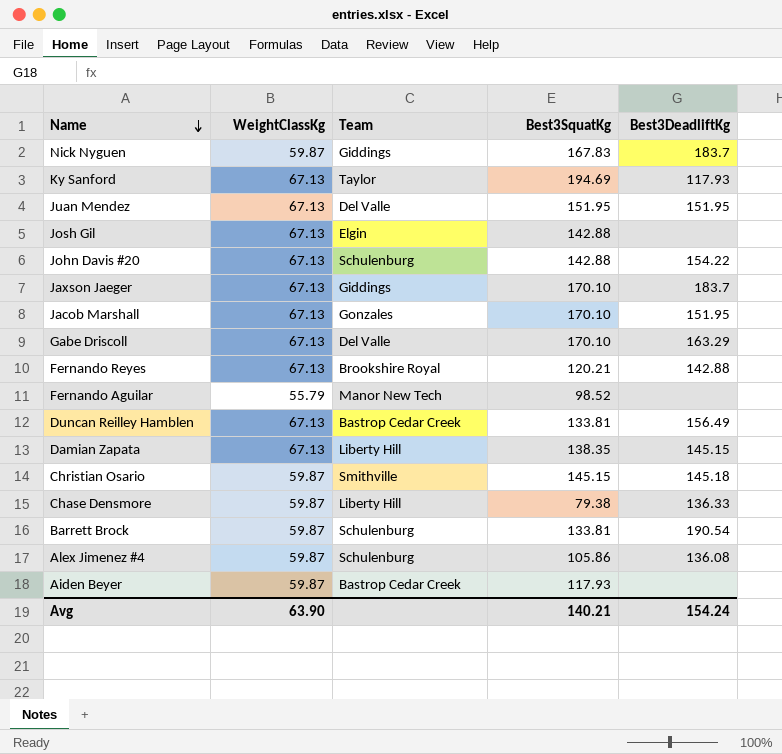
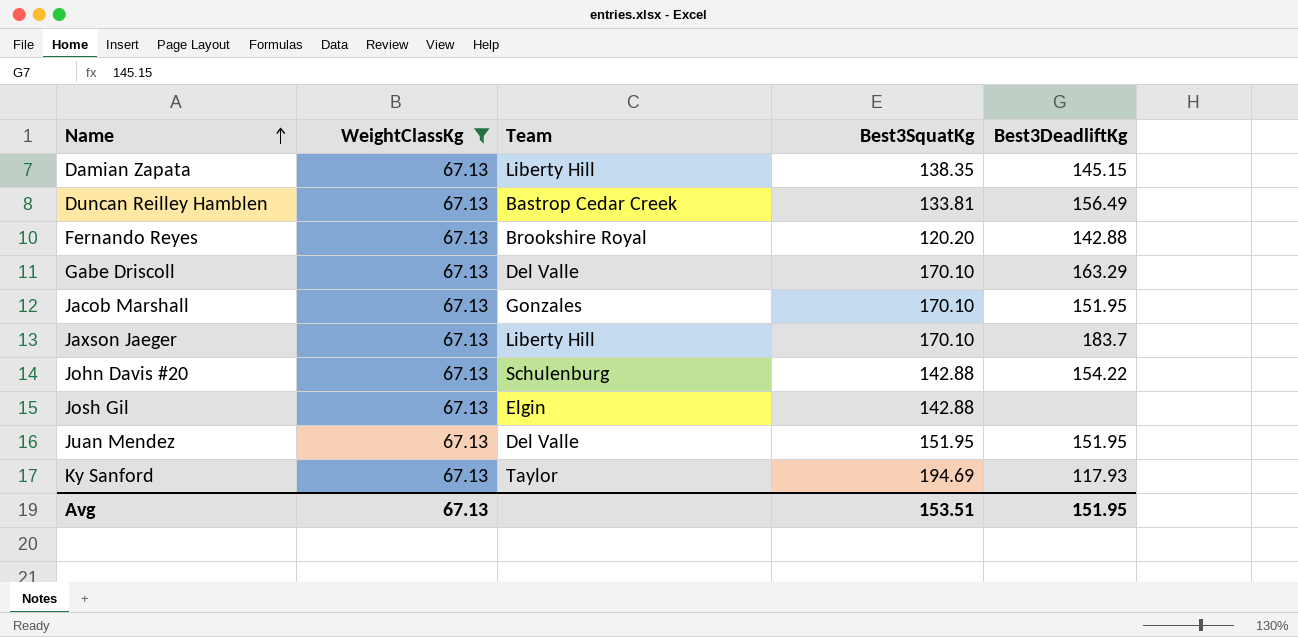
filter: none -> WeightClassKg = 67.13
row order: Name descending -> Name ascending
Fernando Reyes | Best3SquatKg: 120.21 -> 120.20
Jaxson Jaeger | Team: Giddings -> Liberty Hill
Avg | WeightClassKg: 63.90 -> 67.13
Avg | Best3SquatKg: 140.21 -> 153.51
Avg | Best3DeadliftKg: 154.24 -> 151.95

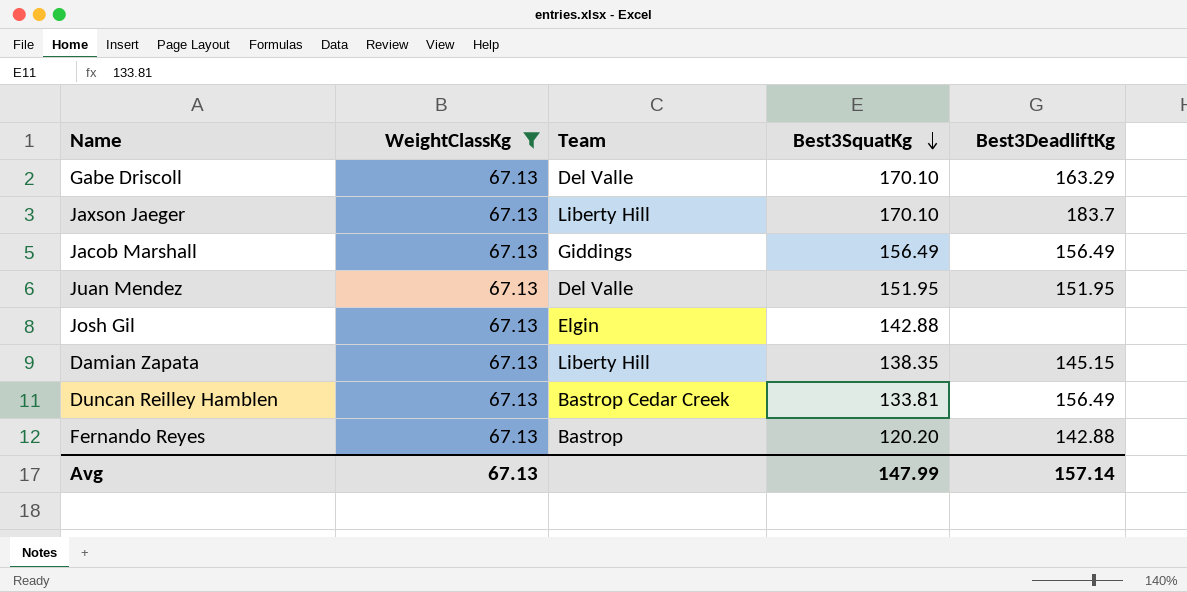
row order: Name ascending -> Best3SquatKg descending
row John Davis #20: 67.13 | Schulenburg | 142.88 | 154.22 -> none
row Ky Sanford: 67.13 | Taylor | 194.69 | 117.93 -> none
Jacob Marshall | Team: Gonzales -> Giddings
Jacob Marshall | Best3SquatKg: 170.10 -> 156.49
Jacob Marshall | Best3DeadliftKg: 151.95 -> 156.49
Fernando Reyes | Team: Brookshire Royal -> Bastrop
Avg | Best3SquatKg: 153.51 -> 147.99
Avg | Best3DeadliftKg: 151.95 -> 157.14

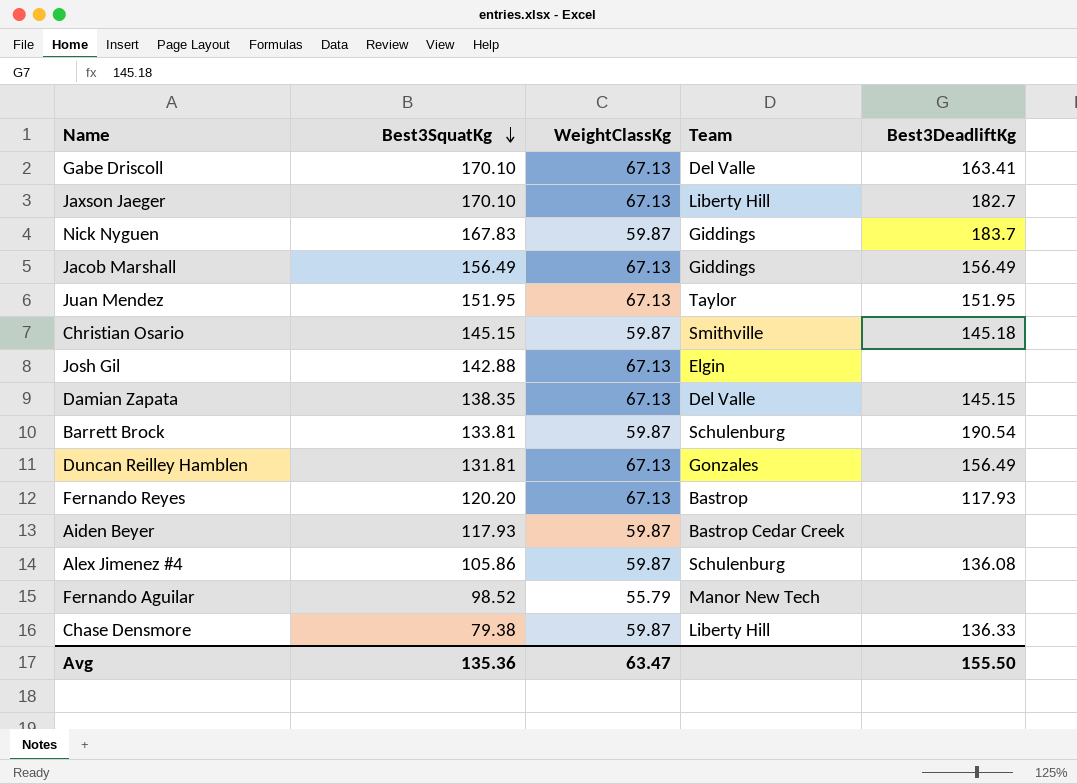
filter: WeightClassKg = 67.13 -> none
column Best3SquatKg | position: 4 -> 2
Gabe Driscoll | Best3DeadliftKg: 163.29 -> 163.41
Jaxson Jaeger | Best3DeadliftKg: 183.7 -> 182.7
Juan Mendez | Team: Del Valle -> Taylor
Damian Zapata | Team: Liberty Hill -> Del Valle
Duncan Reilley Hamblen | Best3SquatKg: 133.81 -> 131.81
Duncan Reilley Hamblen | Team: Bastrop Cedar Creek -> Gonzales
Fernando Reyes | Best3DeadliftKg: 142.88 -> 117.93
Avg | Best3SquatKg: 147.99 -> 135.36
Avg | WeightClassKg: 67.13 -> 63.47
Avg | Best3DeadliftKg: 157.14 -> 155.50

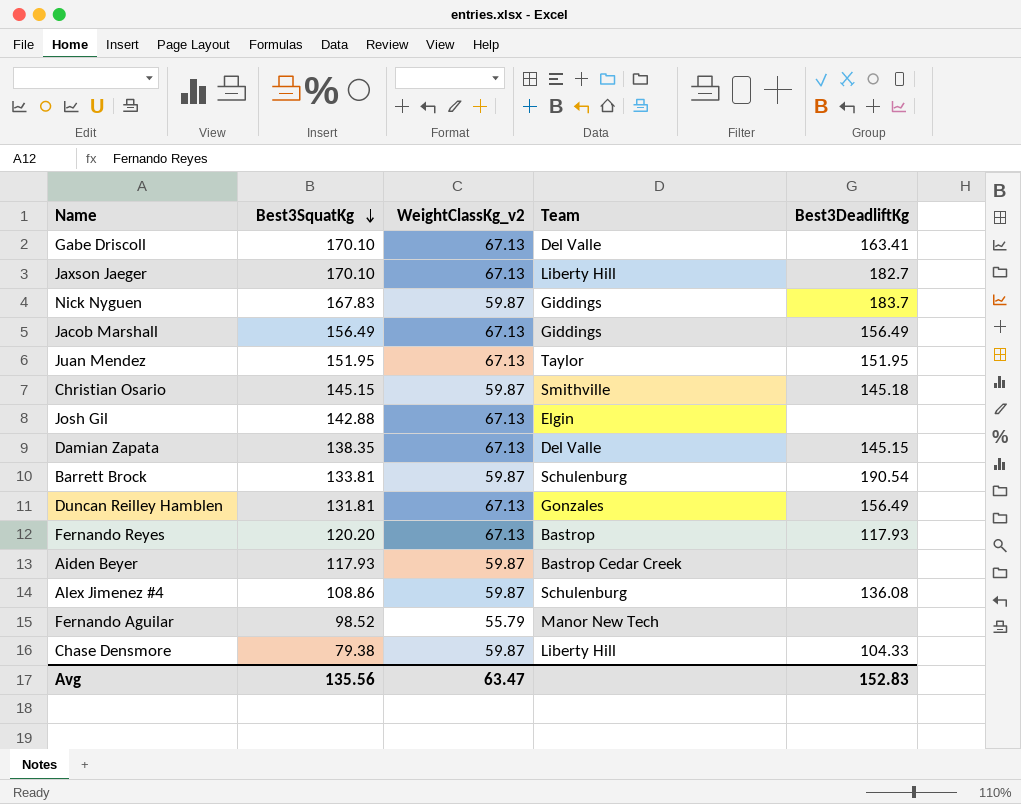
column name: WeightClassKg -> WeightClassKg_v2
Alex Jimenez #4 | Best3SquatKg: 105.86 -> 108.86
Chase Densmore | Best3DeadliftKg: 136.33 -> 104.33
Avg | Best3SquatKg: 135.36 -> 135.56
Avg | Best3DeadliftKg: 155.50 -> 152.83

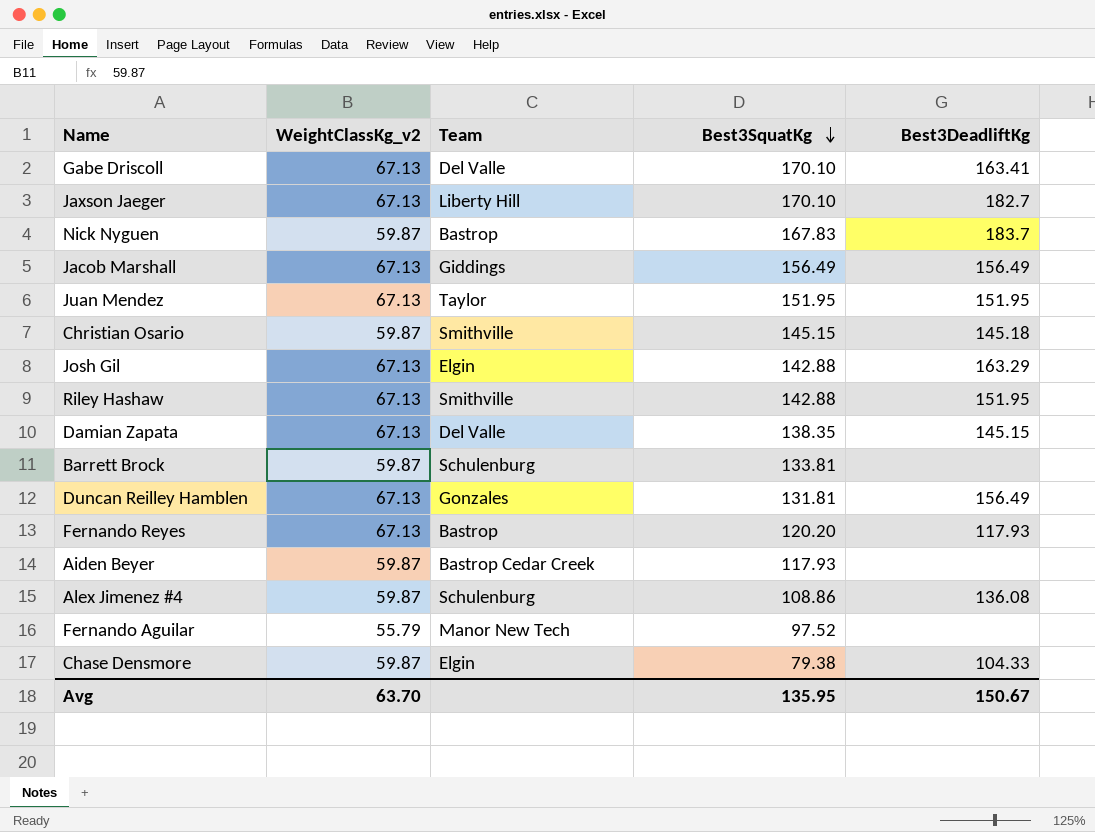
column Best3SquatKg | position: 2 -> 4
Nick Nyguen | Team: Giddings -> Bastrop
Josh Gil | Best3DeadliftKg: none -> 163.29
row Riley Hashaw: none -> 67.13 | Smithville | 142.88 | 151.95
Barrett Brock | Best3DeadliftKg: 190.54 -> none
Fernando Aguilar | Best3SquatKg: 98.52 -> 97.52
Chase Densmore | Team: Liberty Hill -> Elgin
Avg | WeightClassKg_v2: 63.47 -> 63.70
Avg | Best3SquatKg: 135.56 -> 135.95
Avg | Best3DeadliftKg: 152.83 -> 150.67

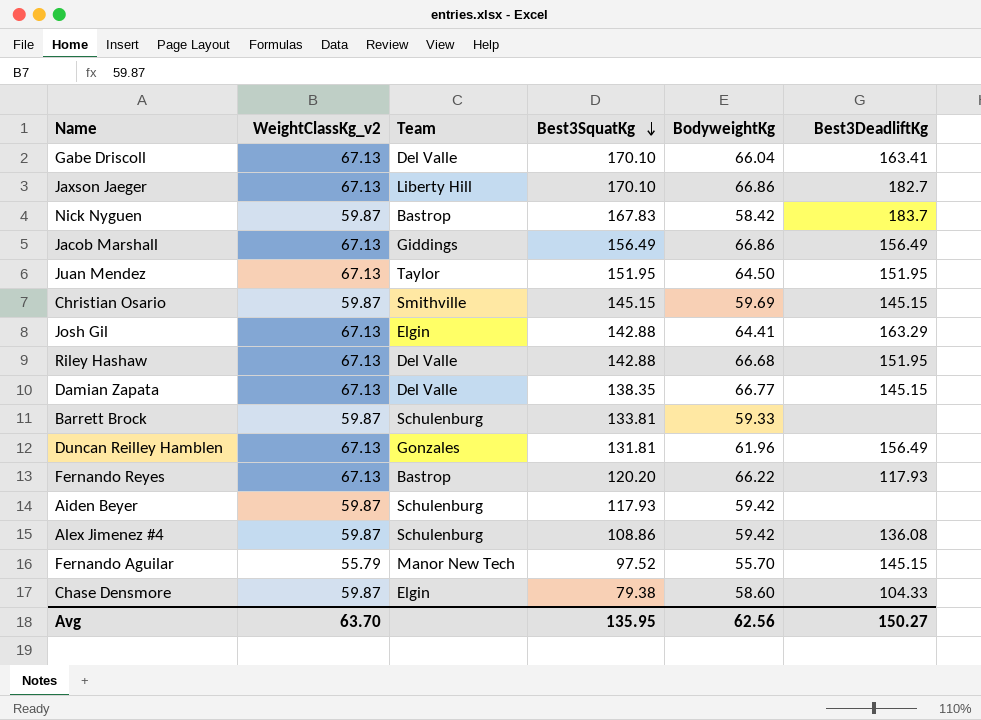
column BodyweightKg | position: none -> 5
Christian Osario | Best3DeadliftKg: 145.18 -> 145.15
Riley Hashaw | Team: Smithville -> Del Valle
Aiden Beyer | Team: Bastrop Cedar Creek -> Schulenburg
Fernando Aguilar | Best3DeadliftKg: none -> 145.15
Avg | Best3DeadliftKg: 150.67 -> 150.27

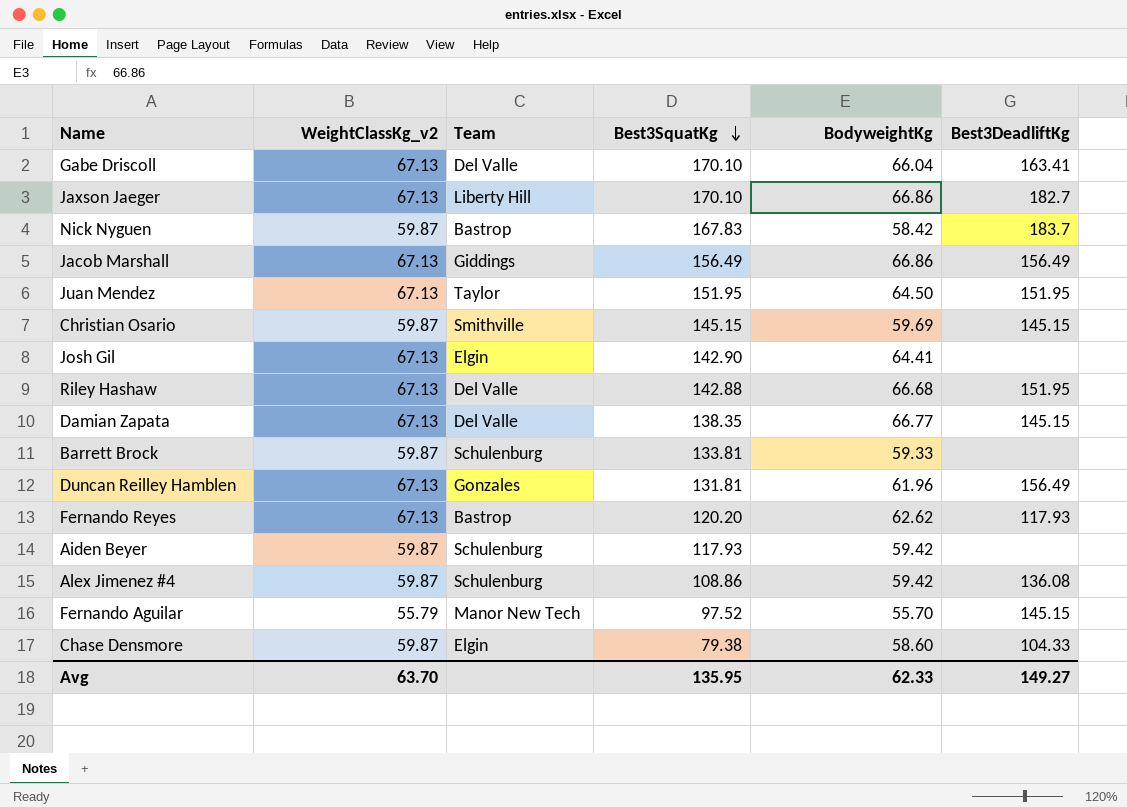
Josh Gil | Best3SquatKg: 142.88 -> 142.90
Josh Gil | Best3DeadliftKg: 163.29 -> none
Fernando Reyes | BodyweightKg: 66.22 -> 62.62
Avg | BodyweightKg: 62.56 -> 62.33
Avg | Best3DeadliftKg: 150.27 -> 149.27

